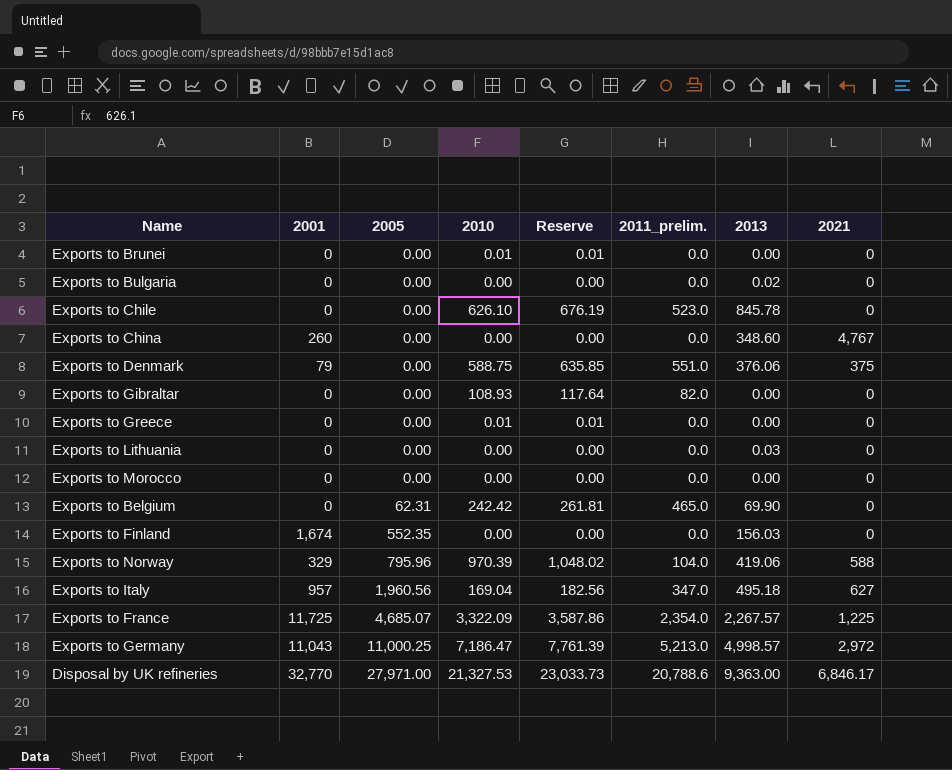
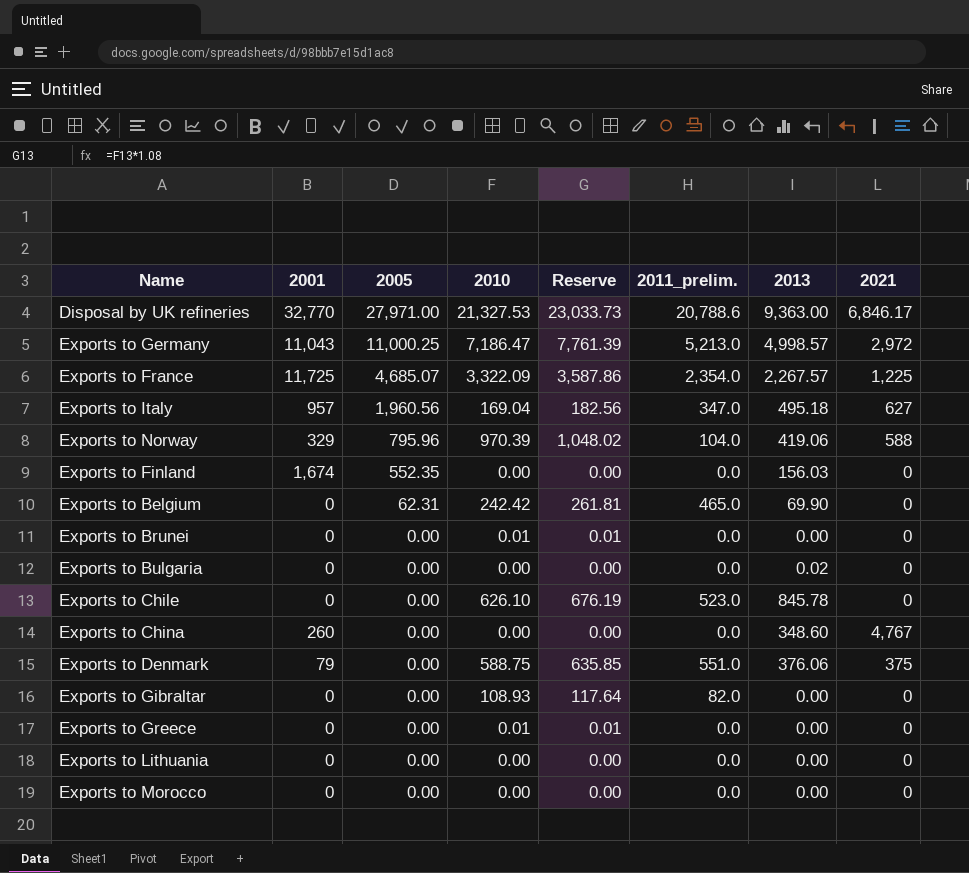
row order: 2005 ascending -> 2005 descending
Exports to Lithuania | 2013: 0.03 -> 0.00

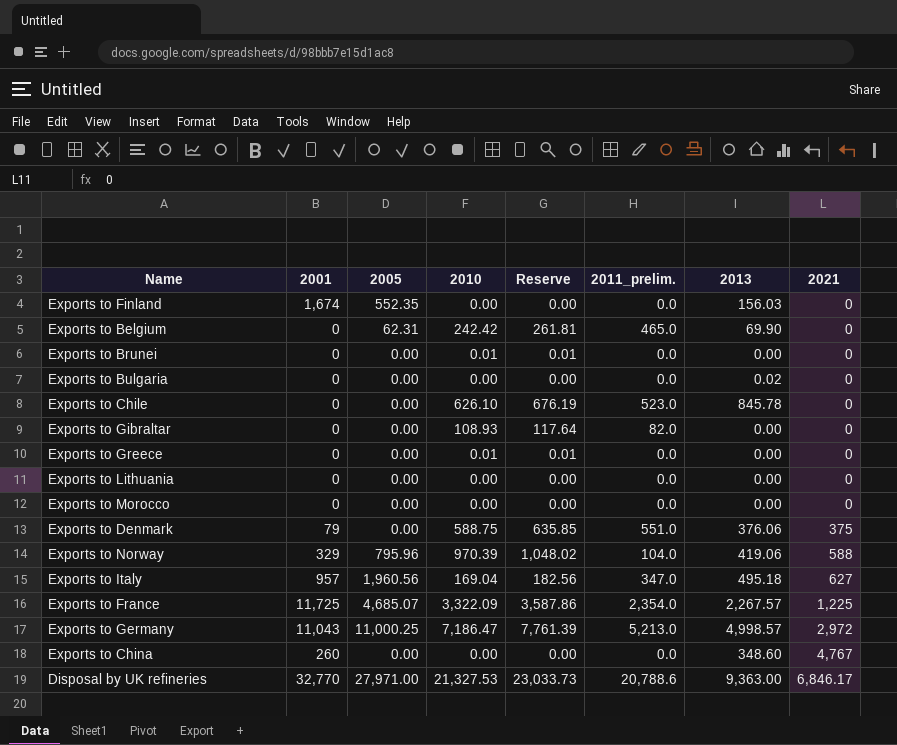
row order: 2005 descending -> 2021 ascending

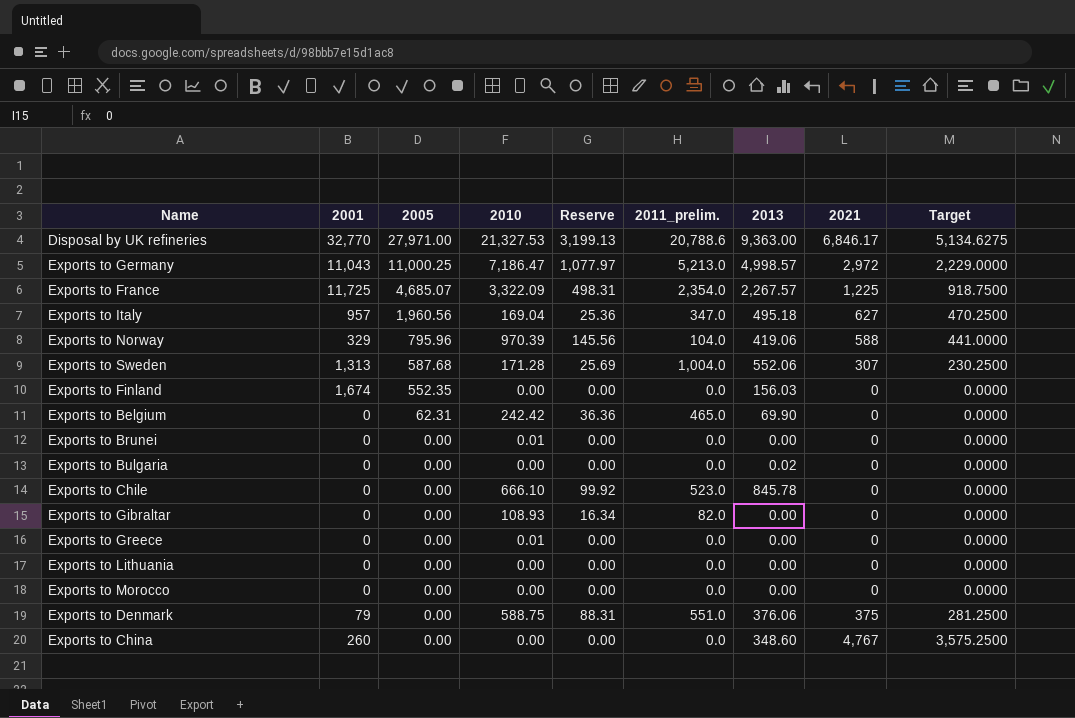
row order: 2021 ascending -> 2005 descending
column Reserve | formula: [2010] * 1.08 -> [2010] * 0.15
column Target | formula: none -> [2021] * 0.75
row Exports to Sweden: none -> 1,313 | 587.68 | 171.28 | 25.69 | 1,004.0 | 552.06 | 307 | 230.2500
Exports to Chile | 2010: 626.10 -> 666.10

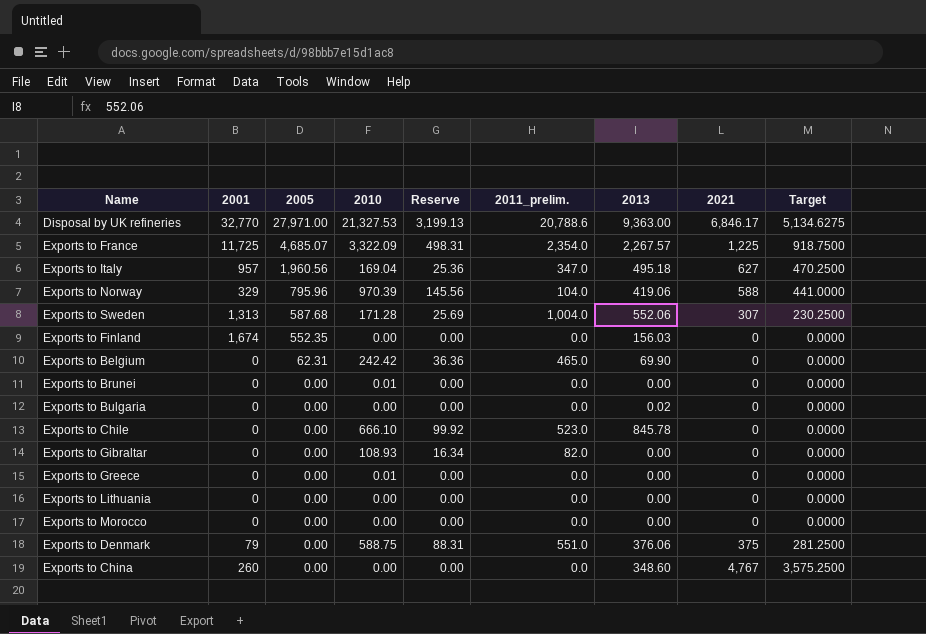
row Exports to Germany: 11,043 | 11,000.25 | 7,186.47 | 1,077.97 | 5,213.0 | 4,998.57 | 2,972 | 2,229.0000 -> none

